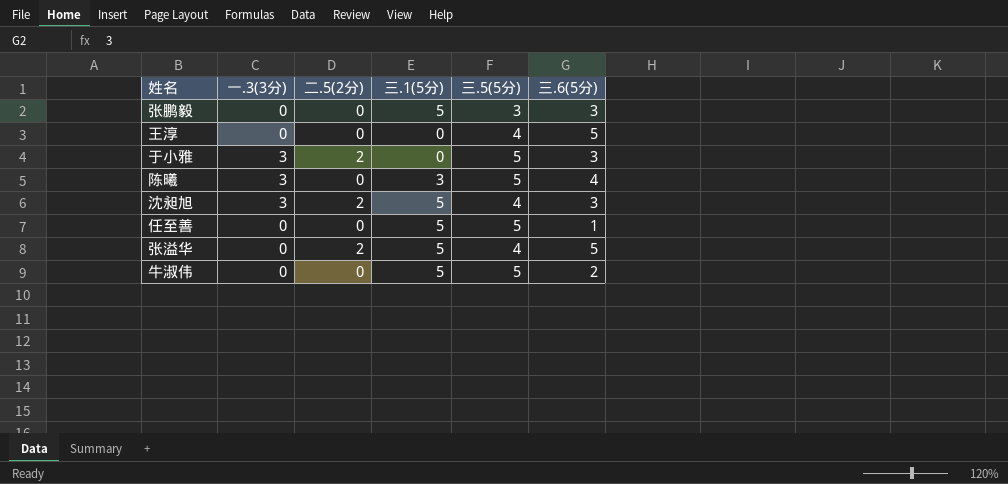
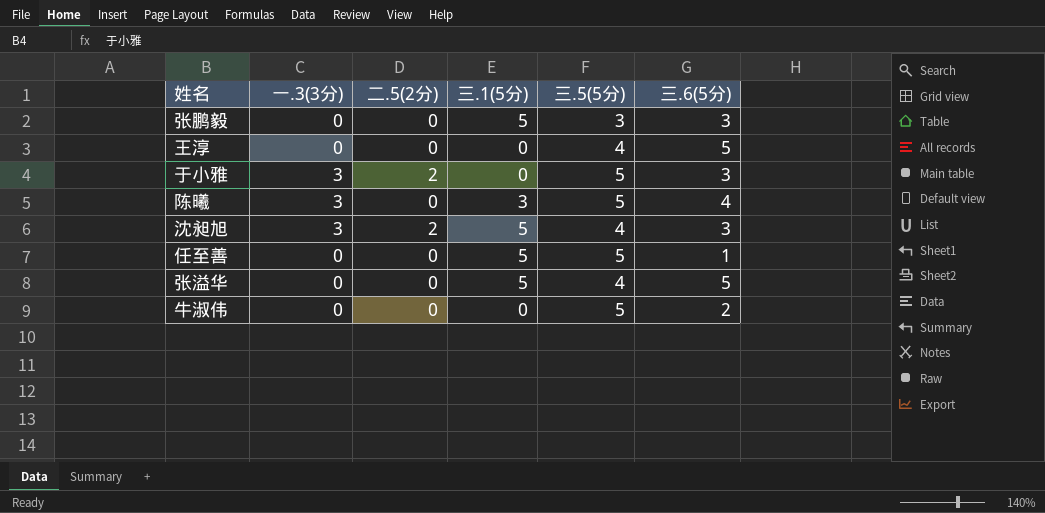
张溢华 | 二.5(2分): 2 -> 0
牛淑伟 | 三.1(5分): 5 -> 0

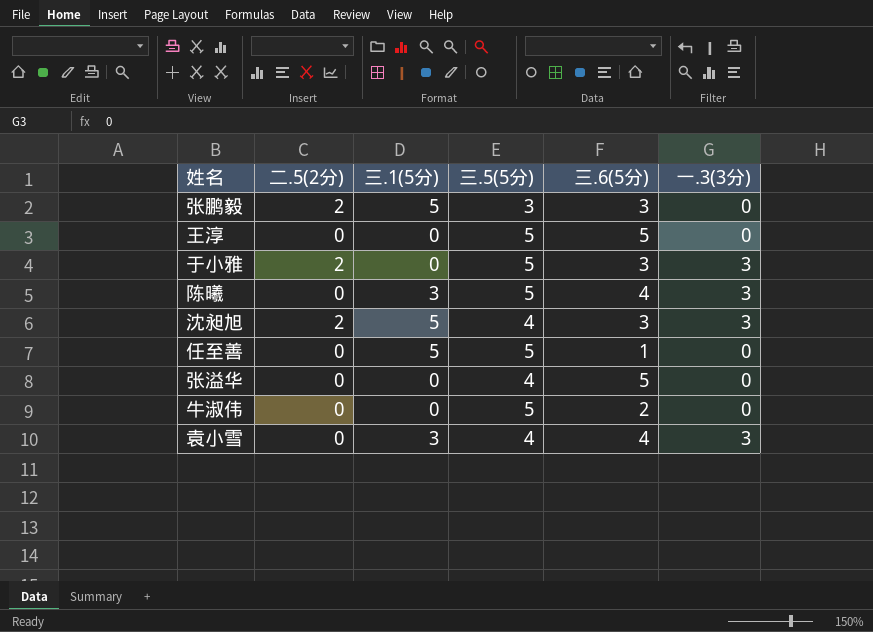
column 一.3(3分) | position: 2 -> 6
张鹏毅 | 二.5(2分): 0 -> 2
王淳 | 三.5(5分): 4 -> 5
张溢华 | 三.1(5分): 5 -> 0
row 袁小雪: none -> 0 | 3 | 4 | 4 | 3

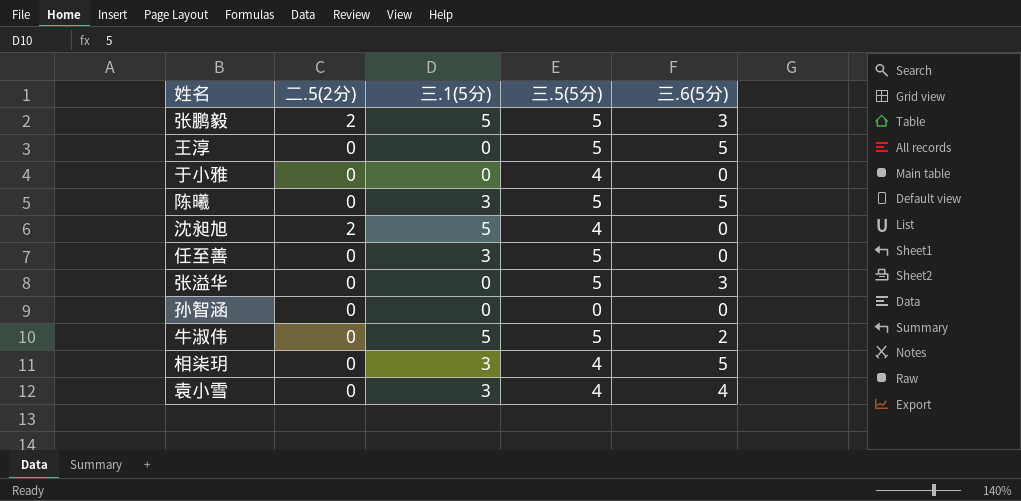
column 一.3(3分) | position: 6 -> none
张鹏毅 | 三.5(5分): 3 -> 5
于小雅 | 二.5(2分): 2 -> 0
于小雅 | 三.5(5分): 5 -> 4
于小雅 | 三.6(5分): 3 -> 0
陈曦 | 三.6(5分): 4 -> 5
沈昶旭 | 三.6(5分): 3 -> 0
任至善 | 三.1(5分): 5 -> 3
任至善 | 三.6(5分): 1 -> 0
张溢华 | 三.5(5分): 4 -> 5
张溢华 | 三.6(5分): 5 -> 3
row 孙智涵: none -> 0 | 0 | 0 | 0
牛淑伟 | 三.1(5分): 0 -> 5
row 相柒玥: none -> 0 | 3 | 4 | 5

